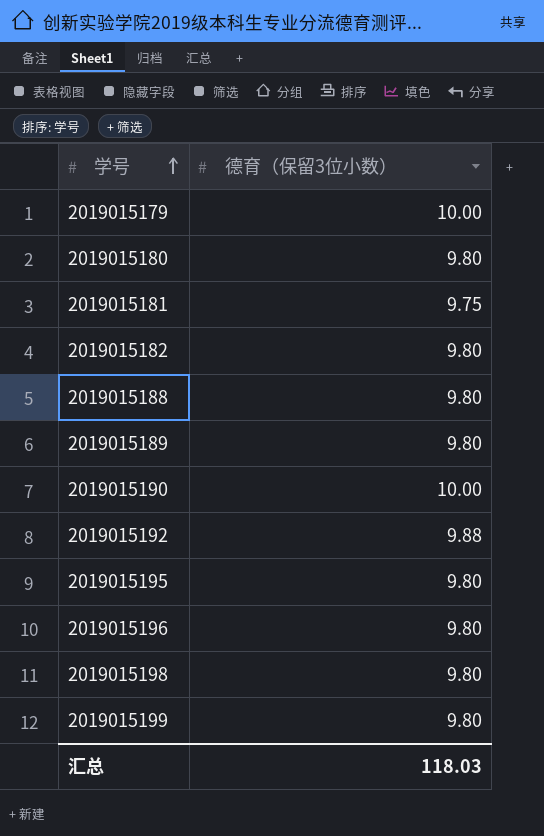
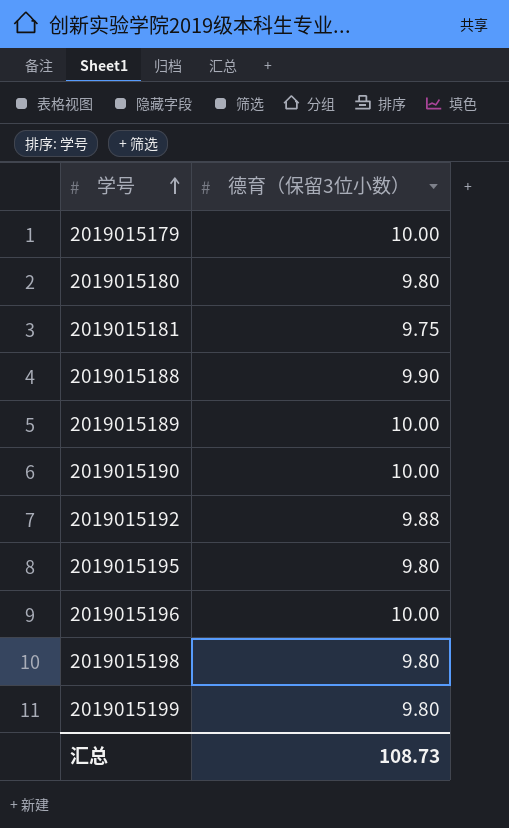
row 2019015182: 9.80 -> none
2019015188 | 德育（保留3位小数）: 9.80 -> 9.90
2019015189 | 德育（保留3位小数）: 9.80 -> 10.00
2019015196 | 德育（保留3位小数）: 9.80 -> 10.00
汇总 | 德育（保留3位小数）: 118.03 -> 108.73

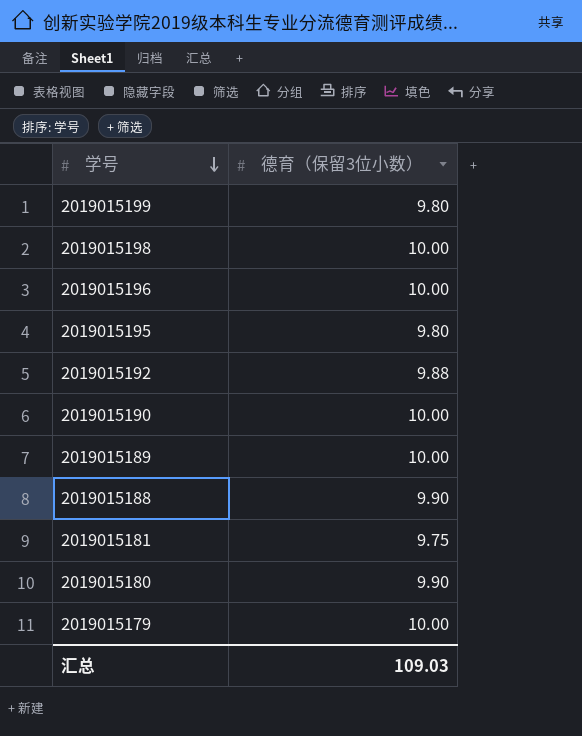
row order: 学号 ascending -> 学号 descending
2019015198 | 德育（保留3位小数）: 9.80 -> 10.00
2019015180 | 德育（保留3位小数）: 9.80 -> 9.90
汇总 | 德育（保留3位小数）: 108.73 -> 109.03

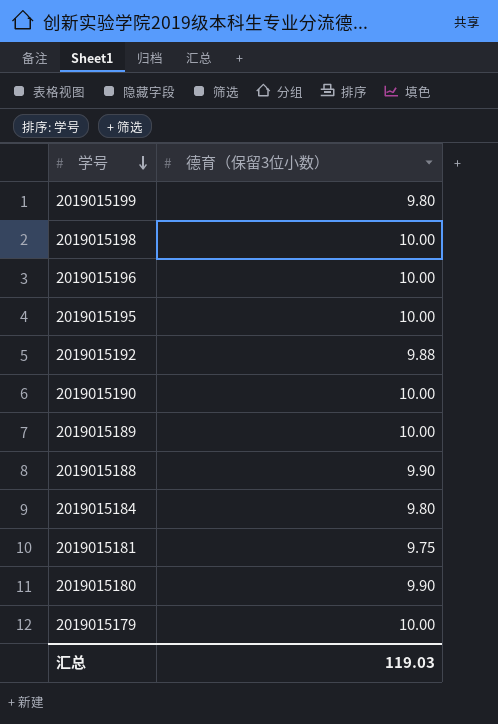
2019015195 | 德育（保留3位小数）: 9.80 -> 10.00
row 2019015184: none -> 9.80
汇总 | 德育（保留3位小数）: 109.03 -> 119.03

